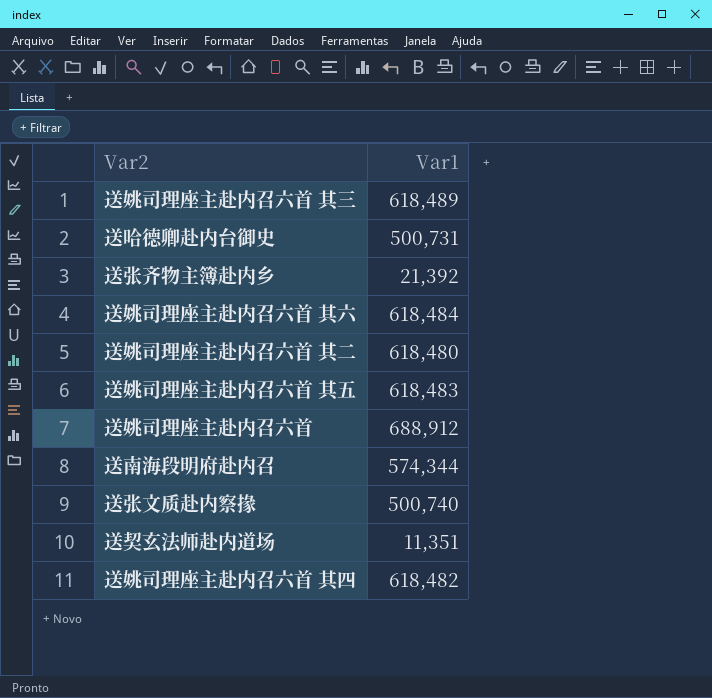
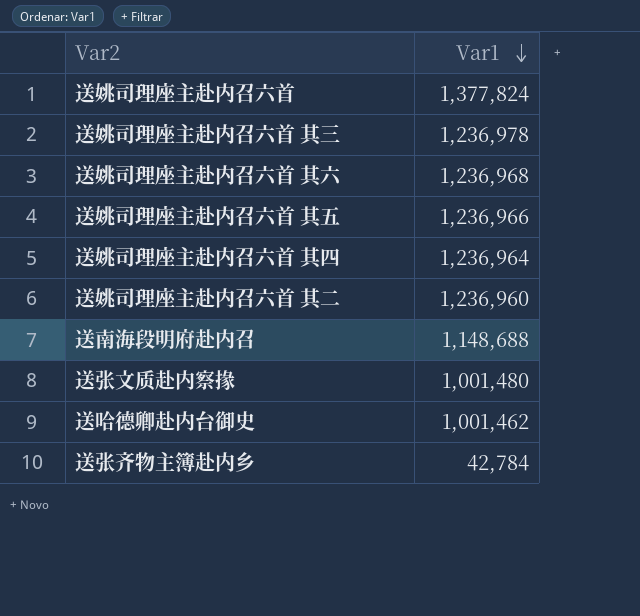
row order: none -> Var1 descending
row 送契玄法师赴内道场: 11,351 -> none
送姚司理座主赴内召六首 | Var1: 688,912 -> 1,377,824
送姚司理座主赴内召六首 其三 | Var1: 618,489 -> 1,236,978
送姚司理座主赴内召六首 其六 | Var1: 618,484 -> 1,236,968
送姚司理座主赴内召六首 其五 | Var1: 618,483 -> 1,236,966
送姚司理座主赴内召六首 其四 | Var1: 618,482 -> 1,236,964
送姚司理座主赴内召六首 其二 | Var1: 618,480 -> 1,236,960
送南海段明府赴内召 | Var1: 574,344 -> 1,148,688
送张文质赴内察掾 | Var1: 500,740 -> 1,001,480
送哈德卿赴内台御史 | Var1: 500,731 -> 1,001,462
送张齐物主簿赴内乡 | Var1: 21,392 -> 42,784

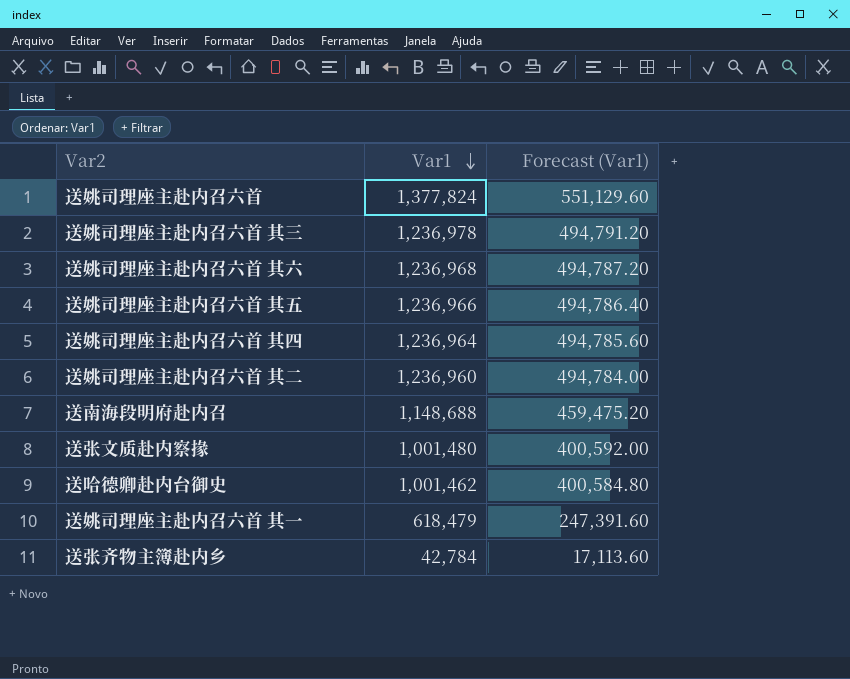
column Forecast (Var1) | formula: none -> [Var1] * 0.4
row 送姚司理座主赴内召六首 其一: none -> 618,479 | 247,391.60

